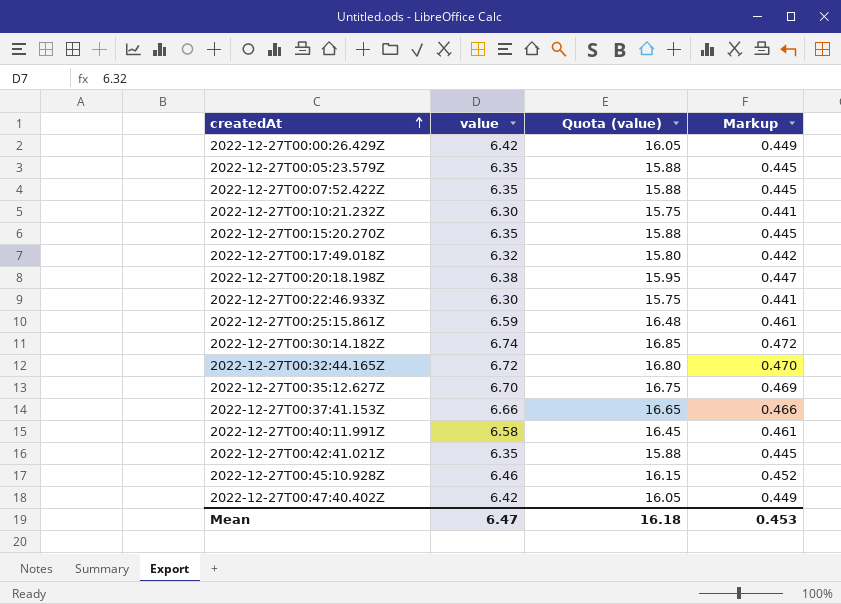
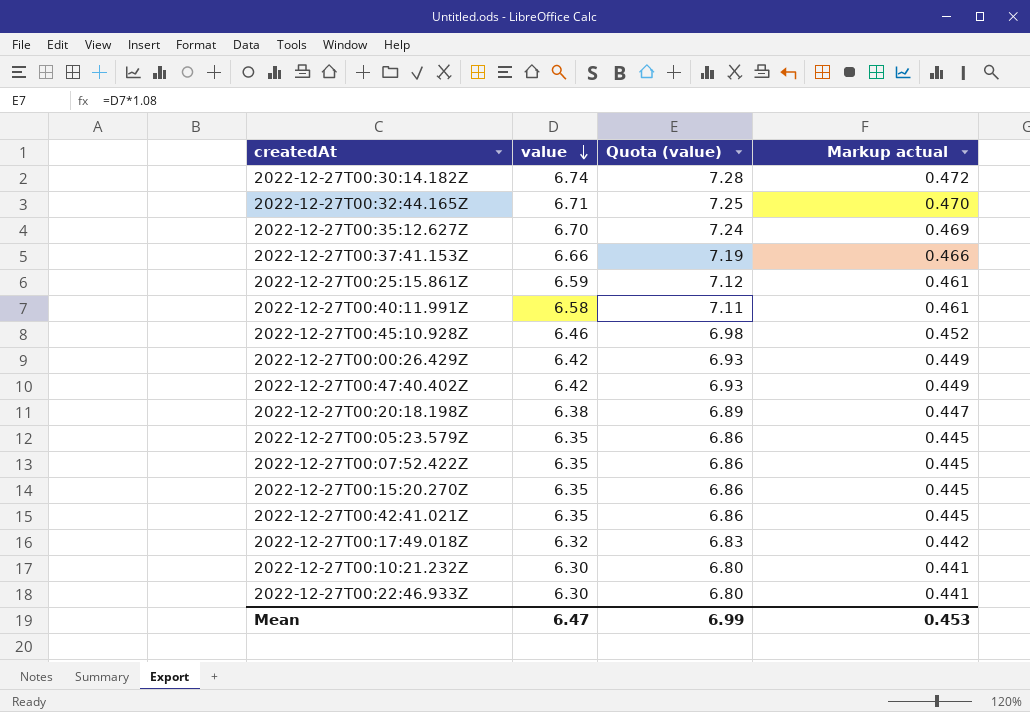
row order: createdAt ascending -> value descending
column Quota (value) | formula: [value] * 2.5 -> [value] * 1.08
column name: Markup -> Markup actual
2022-12-27T00:32:44.165Z | value: 6.72 -> 6.71
Mean | Quota (value): 16.18 -> 6.99

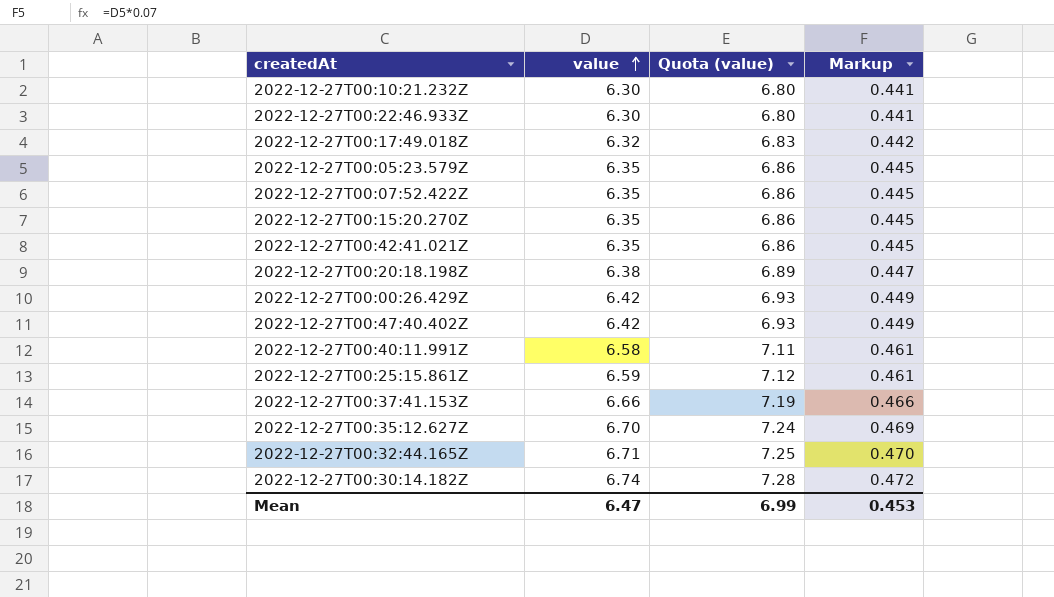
row order: value descending -> value ascending
column name: Markup actual -> Markup
row 2022-12-27T00:45:10.928Z: 6.46 | 6.98 | 0.452 -> none

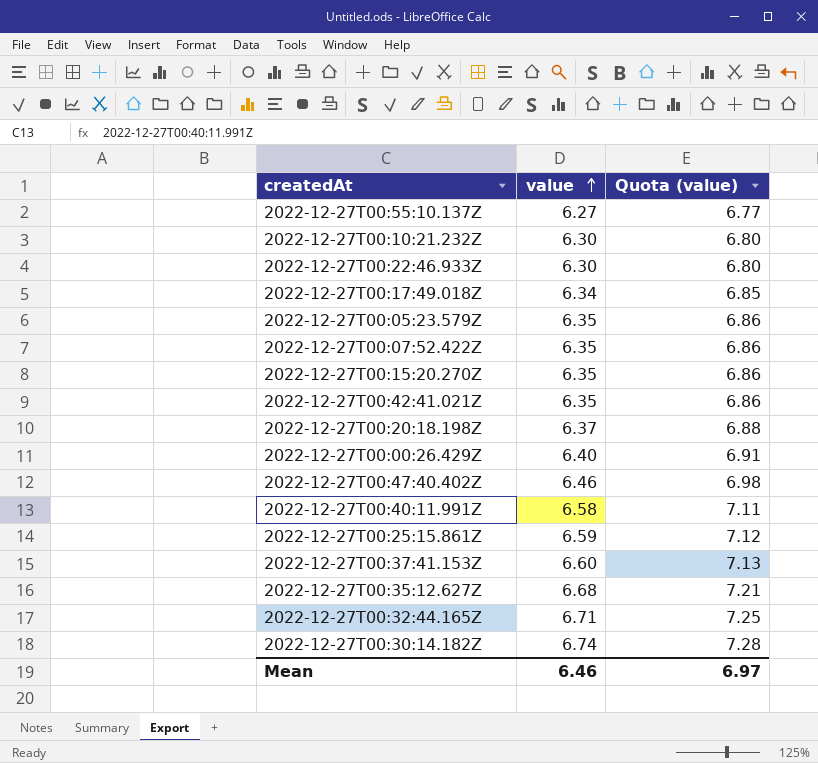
column Markup | formula: [value] * 0.07 -> none
row 2022-12-27T00:55:10.137Z: none -> 6.27 | 6.77
2022-12-27T00:17:49.018Z | value: 6.32 -> 6.34
2022-12-27T00:17:49.018Z | Quota (value): 6.83 -> 6.85
2022-12-27T00:20:18.198Z | value: 6.38 -> 6.37
2022-12-27T00:20:18.198Z | Quota (value): 6.89 -> 6.88
2022-12-27T00:00:26.429Z | value: 6.42 -> 6.40
2022-12-27T00:00:26.429Z | Quota (value): 6.93 -> 6.91
2022-12-27T00:47:40.402Z | value: 6.42 -> 6.46
2022-12-27T00:47:40.402Z | Quota (value): 6.93 -> 6.98
2022-12-27T00:37:41.153Z | value: 6.66 -> 6.60
2022-12-27T00:37:41.153Z | Quota (value): 7.19 -> 7.13
2022-12-27T00:35:12.627Z | value: 6.70 -> 6.68
2022-12-27T00:35:12.627Z | Quota (value): 7.24 -> 7.21
Mean | value: 6.47 -> 6.46
Mean | Quota (value): 6.99 -> 6.97

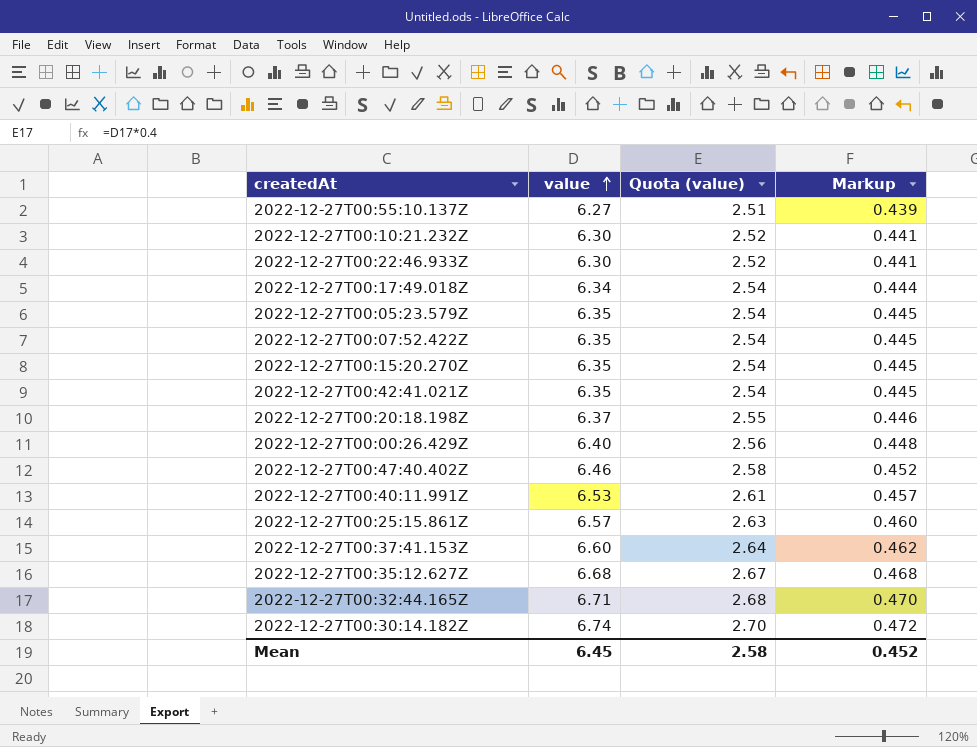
column Quota (value) | formula: [value] * 1.08 -> [value] * 0.4
column Markup | formula: none -> [value] * 0.07
2022-12-27T00:40:11.991Z | value: 6.58 -> 6.53
2022-12-27T00:25:15.861Z | value: 6.59 -> 6.57
Mean | value: 6.46 -> 6.45
Mean | Quota (value): 6.97 -> 2.58

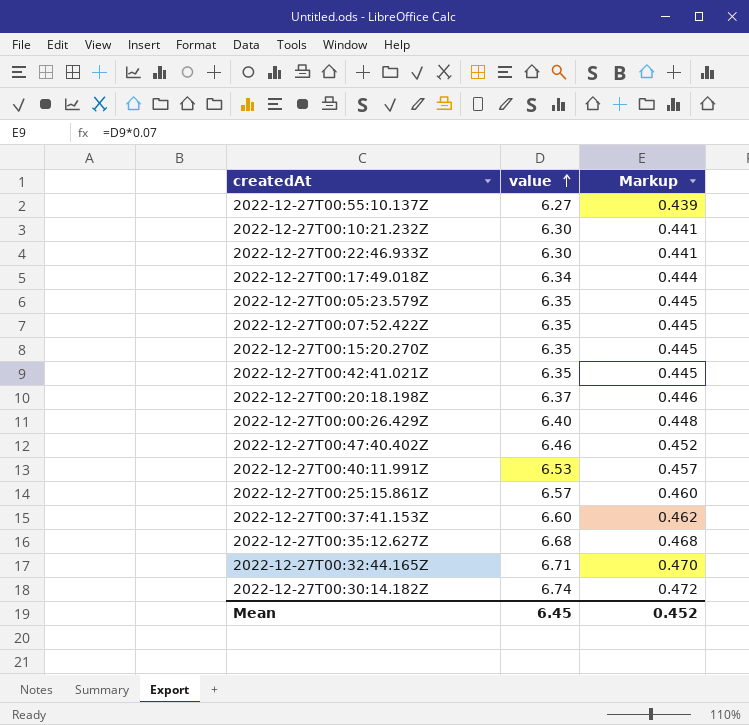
column Quota (value) | formula: [value] * 0.4 -> none

